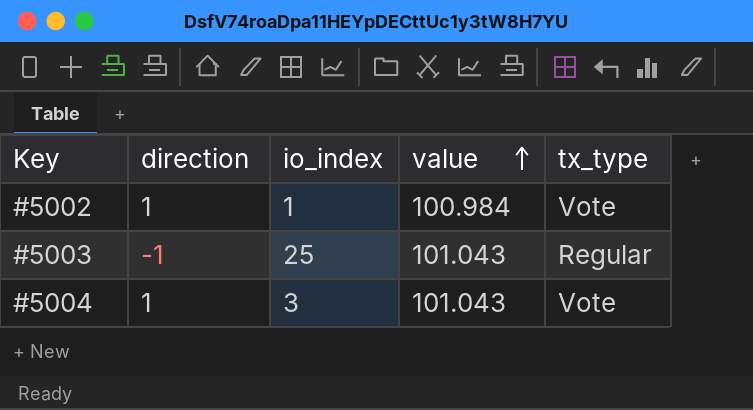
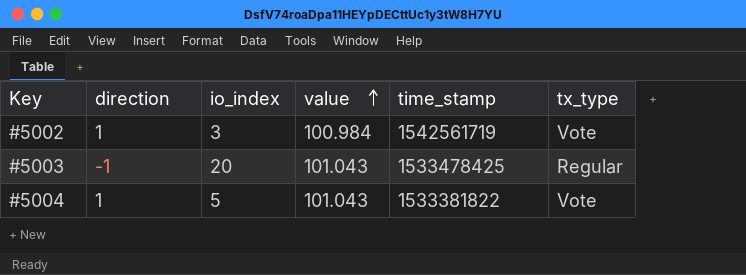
column time_stamp | position: none -> 5
#5002 | io_index: 1 -> 3
#5003 | io_index: 25 -> 20
#5004 | io_index: 3 -> 5

